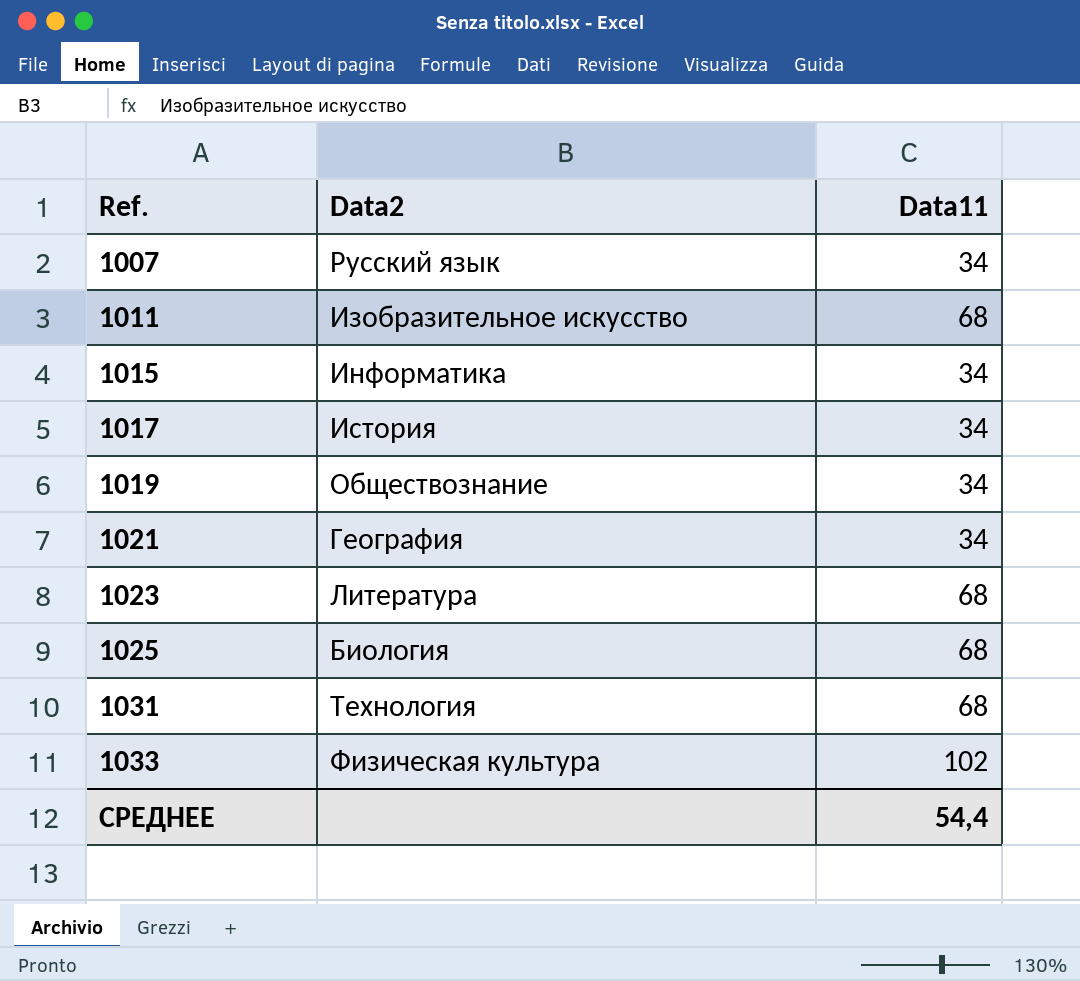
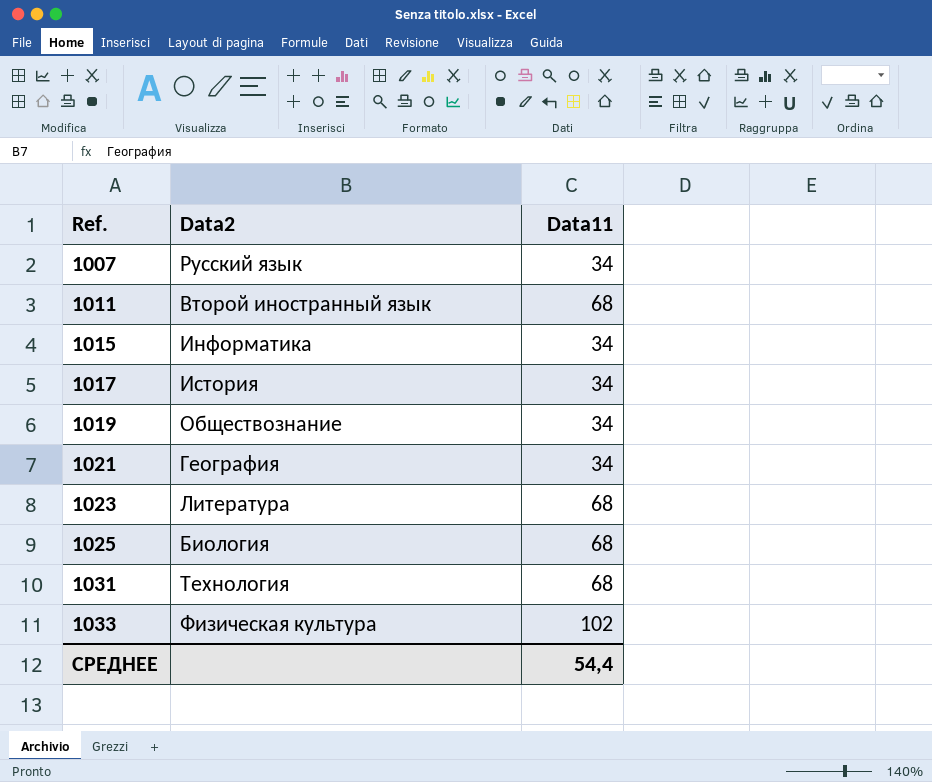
1011 | Data2: Изобразительное искусство -> Второй иностранный язык

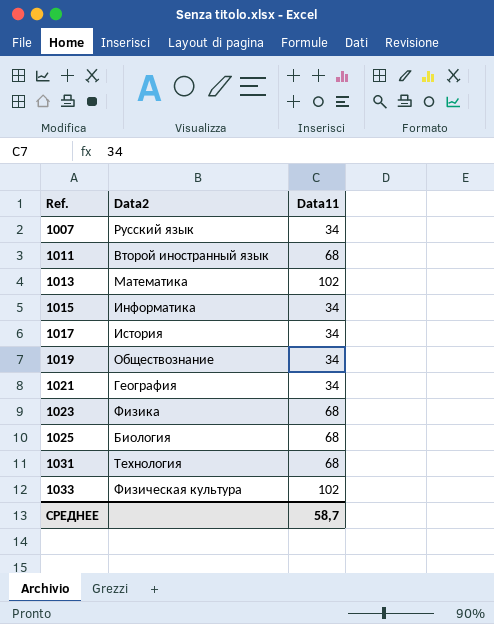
row 1013: none -> Математика | 102
1023 | Data2: Литература -> Физика
СРЕДНЕЕ | Data11: 54,4 -> 58,7

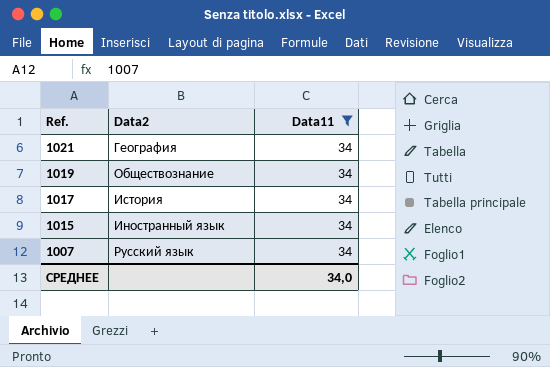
filter: none -> Data11 = 34
row order: Ref. ascending -> Ref. descending
1015 | Data2: Информатика -> Иностранный язык
СРЕДНЕЕ | Data11: 58,7 -> 34,0

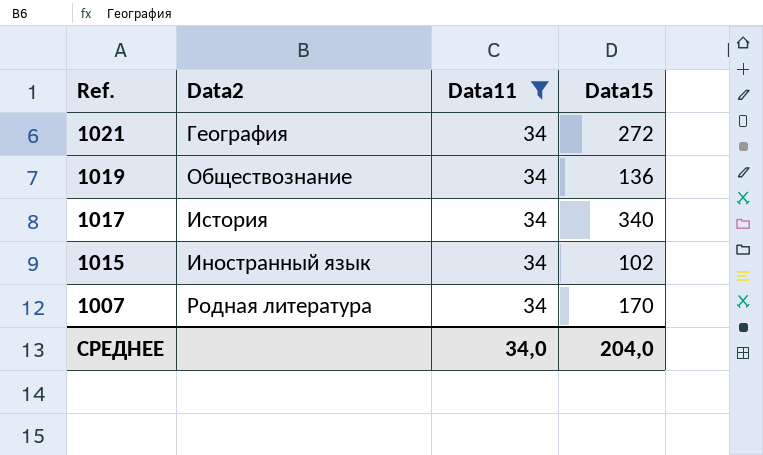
column Data15 | position: none -> 4
1007 | Data2: Русский язык -> Родная литература

